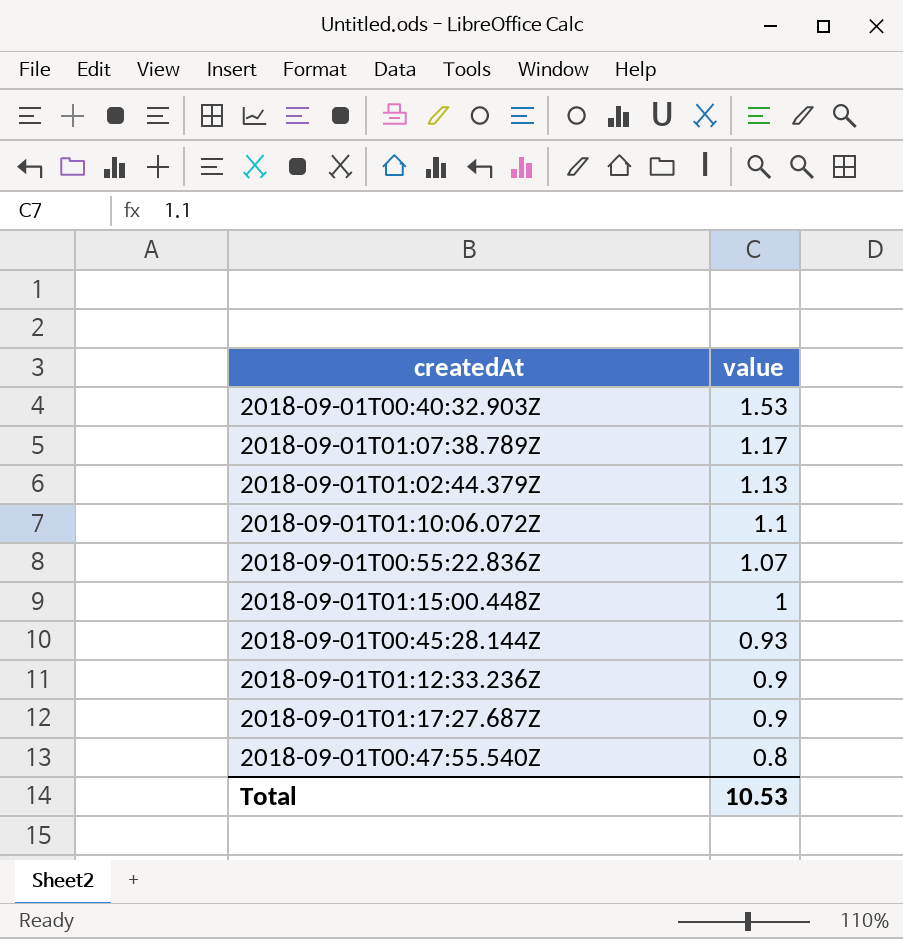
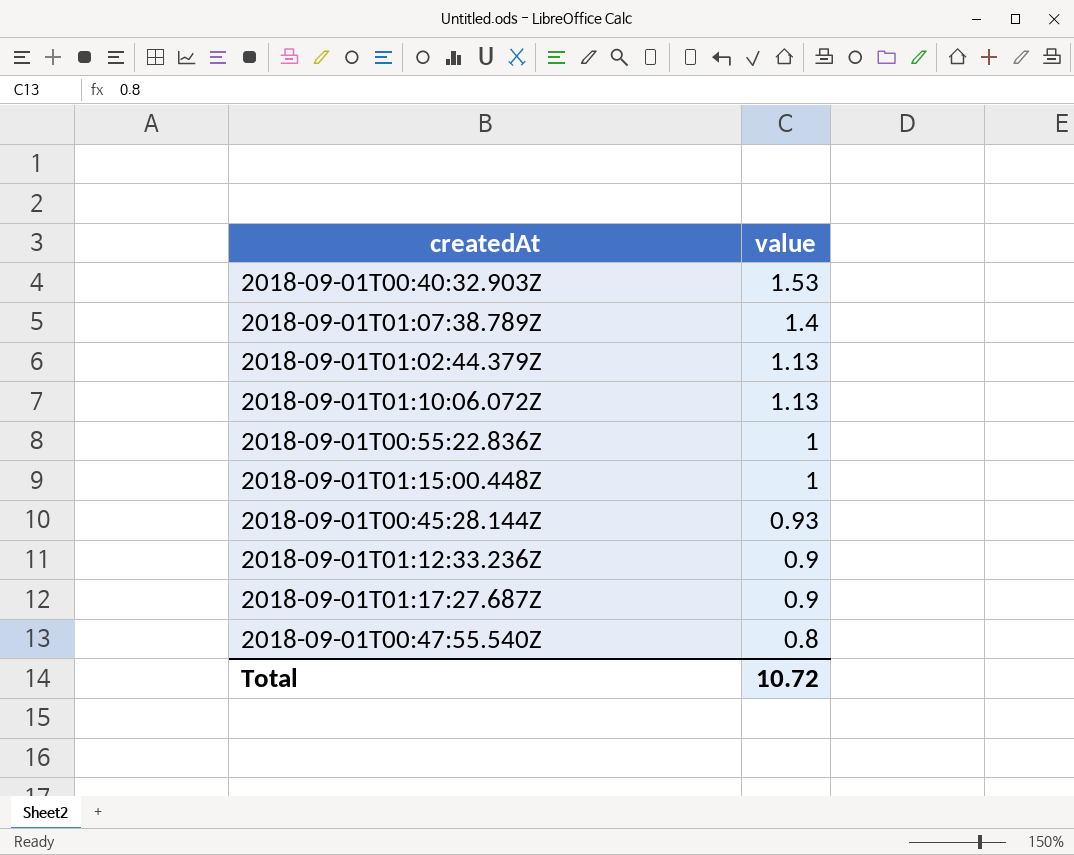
2018-09-01T01:07:38.789Z | value: 1.17 -> 1.4
2018-09-01T01:10:06.072Z | value: 1.1 -> 1.13
2018-09-01T00:55:22.836Z | value: 1.07 -> 1
Total | value: 10.53 -> 10.72

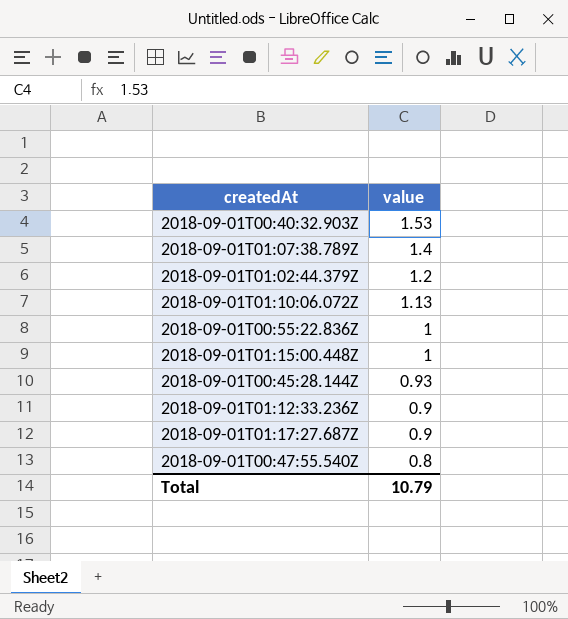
2018-09-01T01:02:44.379Z | value: 1.13 -> 1.2
Total | value: 10.72 -> 10.79

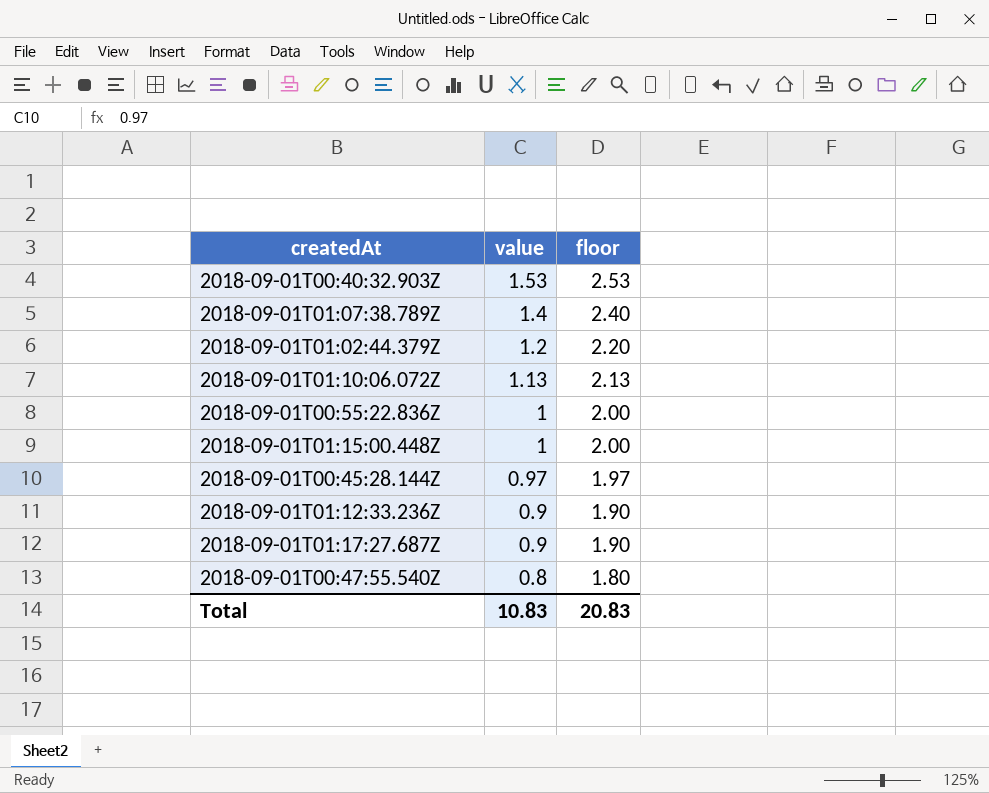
column floor | formula: none -> [value] + 1
2018-09-01T00:45:28.144Z | value: 0.93 -> 0.97
Total | value: 10.79 -> 10.83

